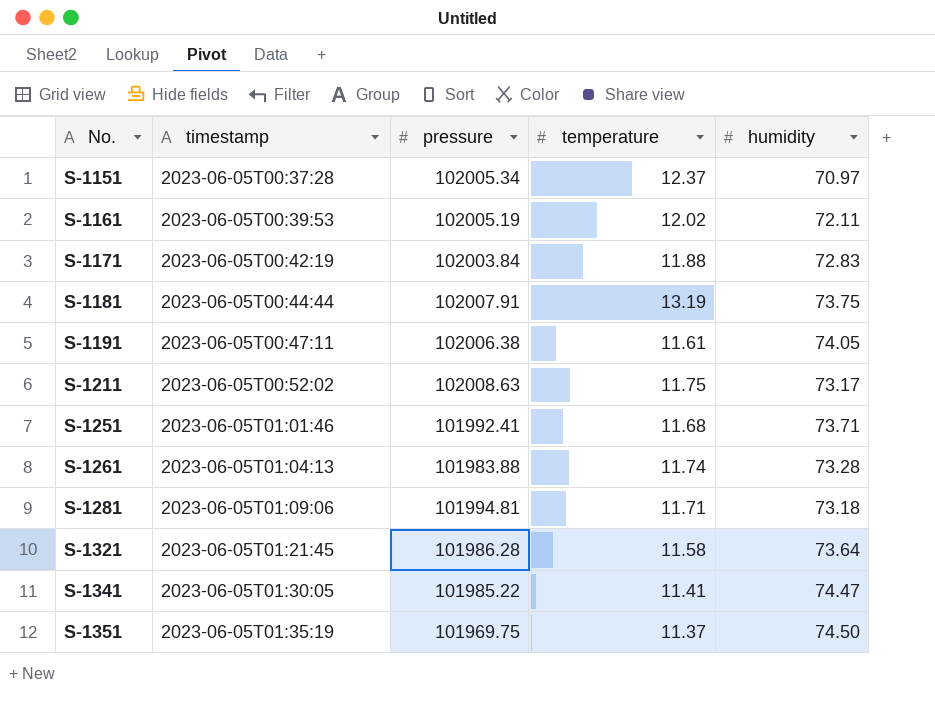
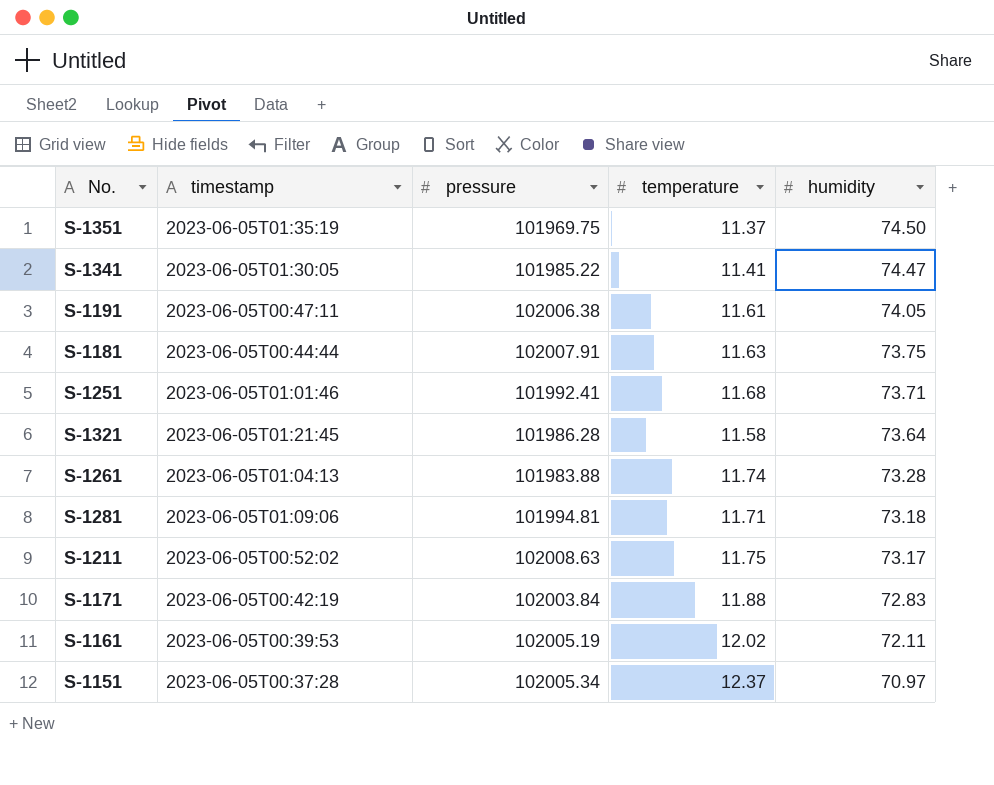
row order: No. ascending -> humidity descending
S-1181 | temperature: 13.19 -> 11.63

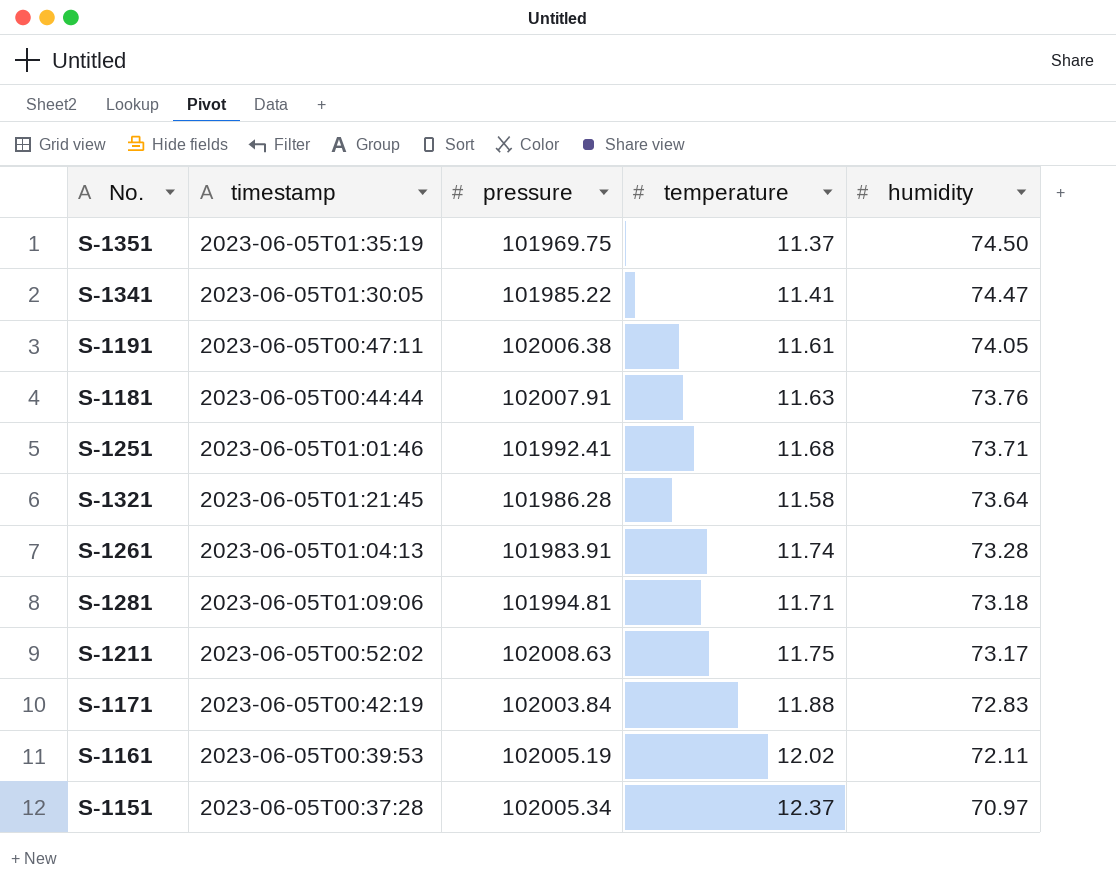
S-1181 | humidity: 73.75 -> 73.76
S-1261 | pressure: 101983.88 -> 101983.91

